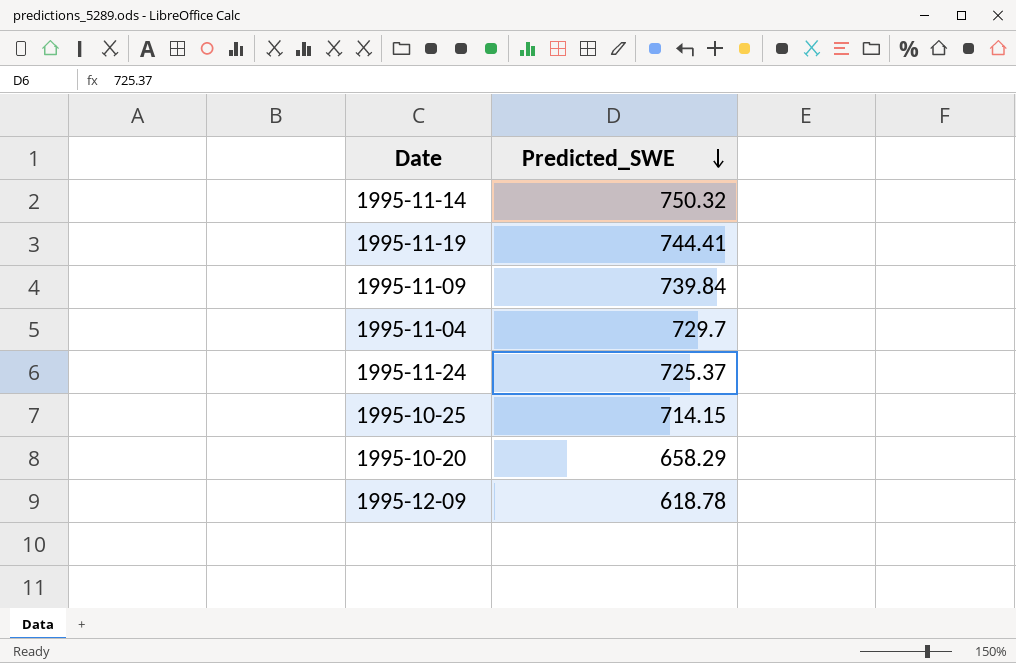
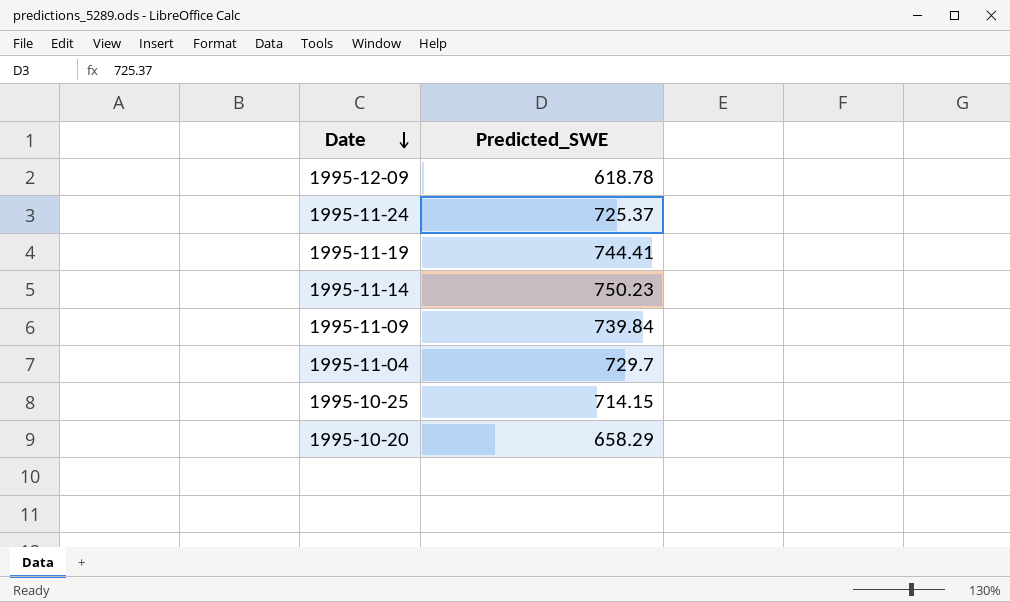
row order: Predicted_SWE descending -> Date descending
1995-11-14 | Predicted_SWE: 750.32 -> 750.23

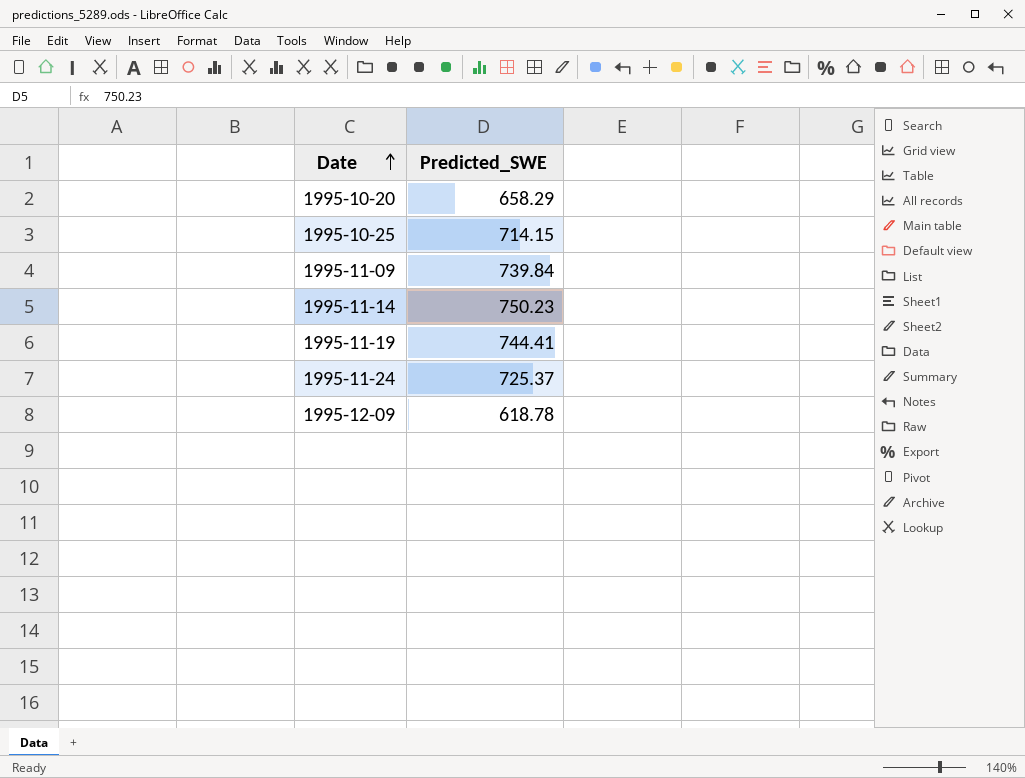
row order: Date descending -> Date ascending
row 1995-11-04: 729.7 -> none

